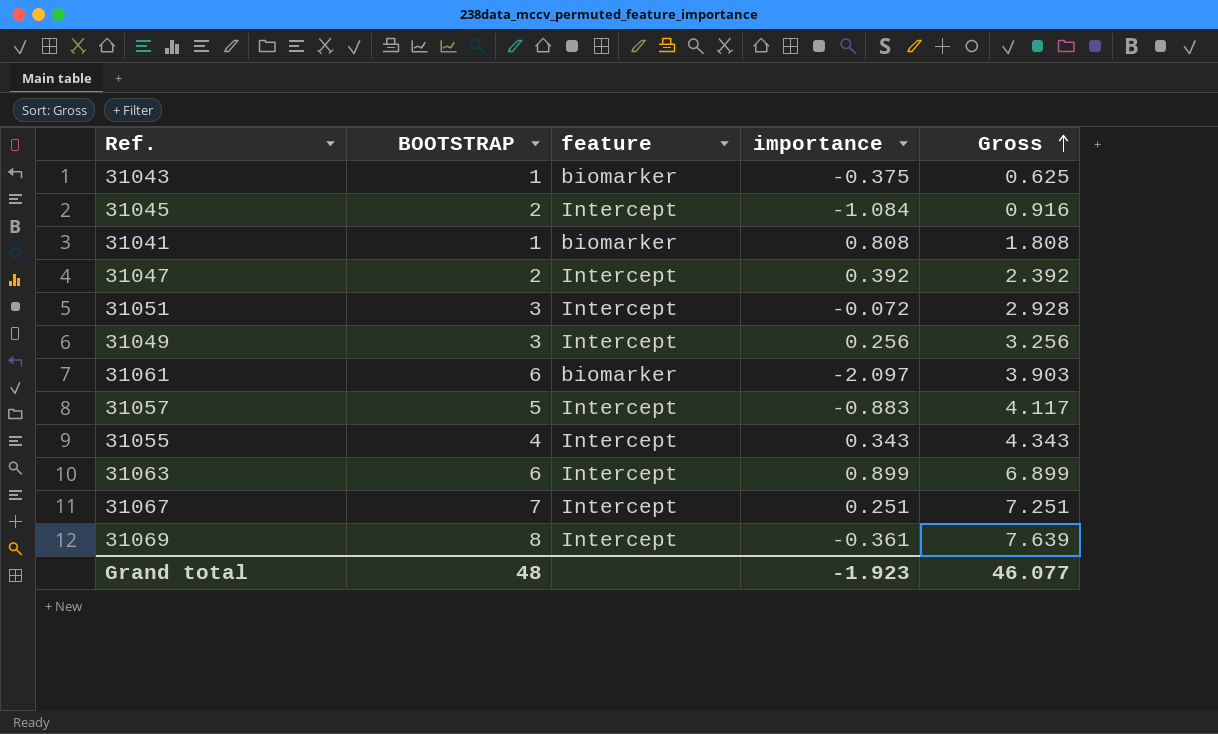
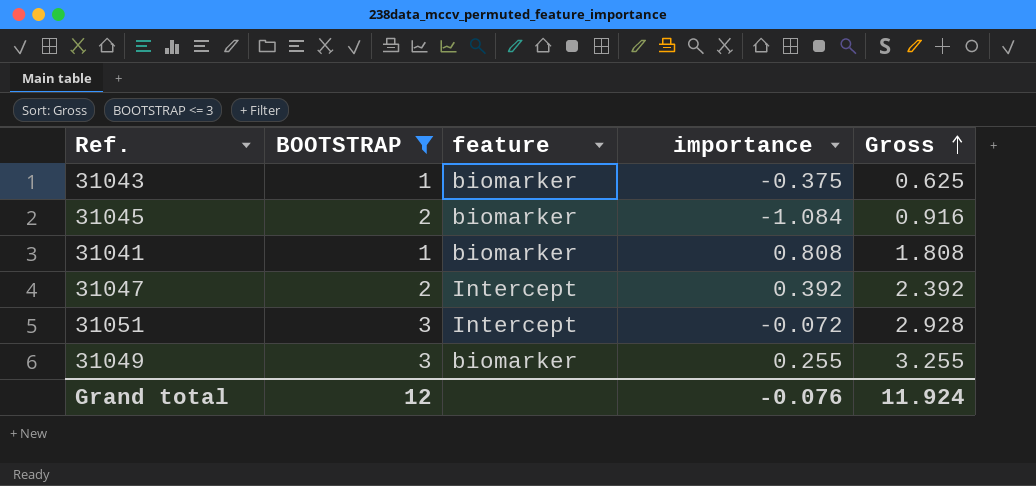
filter: none -> BOOTSTRAP <= 3
31045 | feature: Intercept -> biomarker
31049 | feature: Intercept -> biomarker
31049 | importance: 0.256 -> 0.255
31049 | Gross: 3.256 -> 3.255
Grand total | BOOTSTRAP: 48 -> 12
Grand total | importance: -1.923 -> -0.076
Grand total | Gross: 46.077 -> 11.924

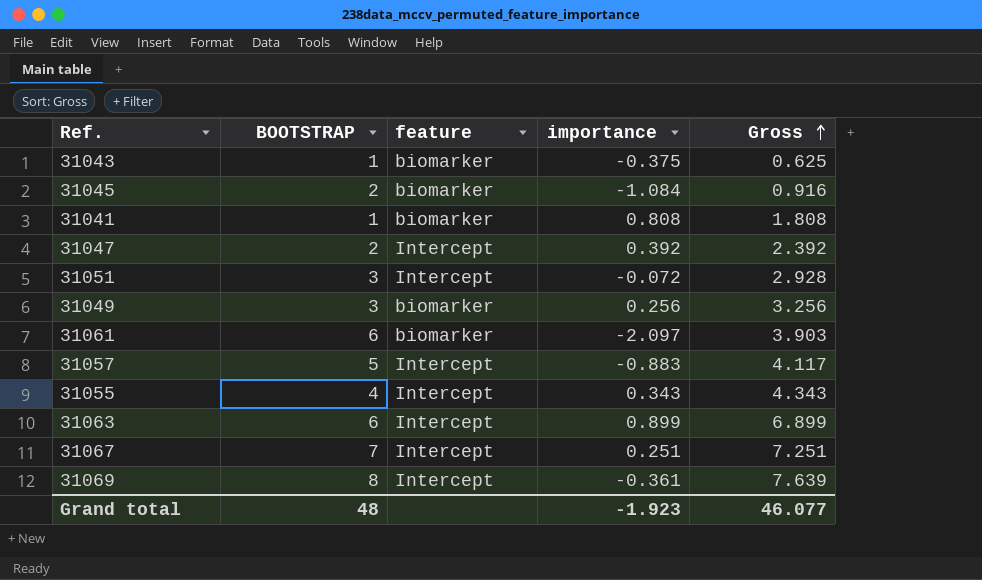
filter: BOOTSTRAP <= 3 -> none
31049 | importance: 0.255 -> 0.256
31049 | Gross: 3.255 -> 3.256
Grand total | BOOTSTRAP: 12 -> 48
Grand total | importance: -0.076 -> -1.923
Grand total | Gross: 11.924 -> 46.077

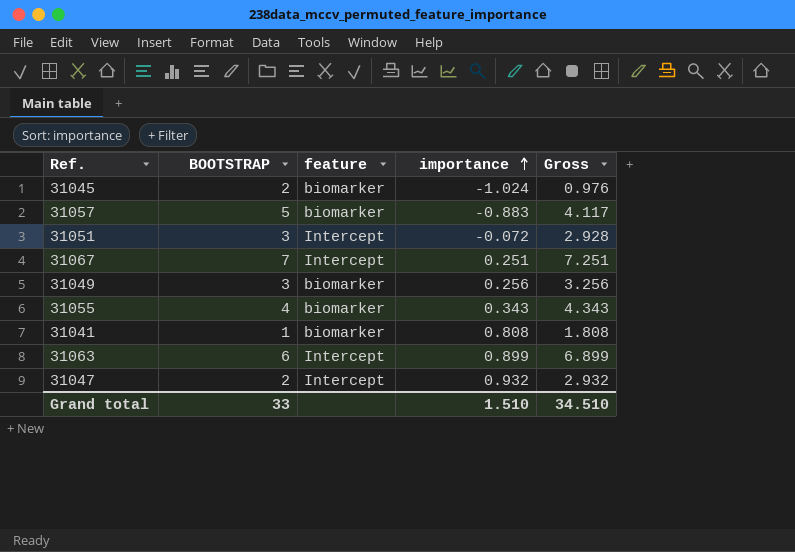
row order: Gross ascending -> importance ascending
row 31043: 1 | biomarker | -0.375 | 0.625 -> none
row 31061: 6 | biomarker | -2.097 | 3.903 -> none
row 31069: 8 | Intercept | -0.361 | 7.639 -> none
31045 | importance: -1.084 -> -1.024
31045 | Gross: 0.916 -> 0.976
31057 | feature: Intercept -> biomarker
31055 | feature: Intercept -> biomarker
31047 | importance: 0.392 -> 0.932
31047 | Gross: 2.392 -> 2.932
Grand total | BOOTSTRAP: 48 -> 33
Grand total | importance: -1.923 -> 1.510
Grand total | Gross: 46.077 -> 34.510

